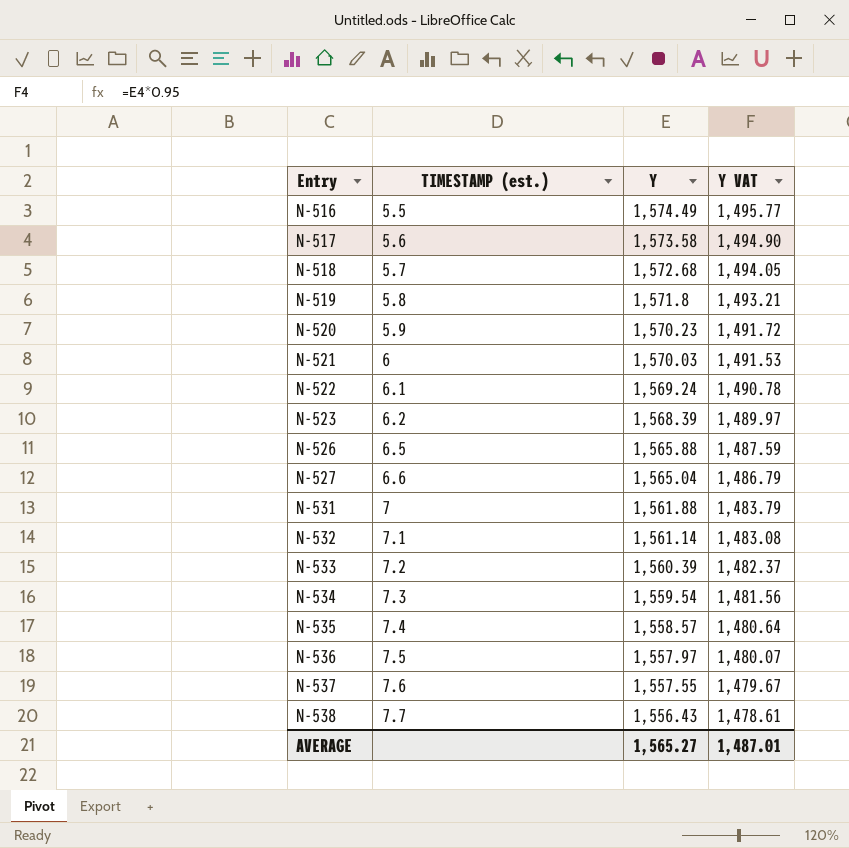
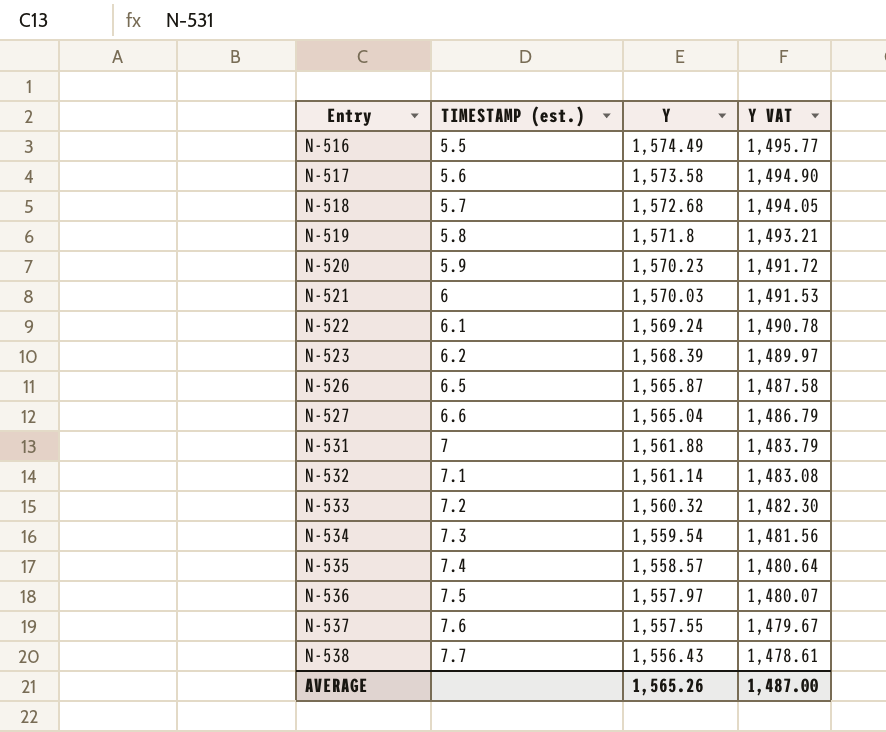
N-526 | Y: 1,565.88 -> 1,565.87
N-526 | Y VAT: 1,487.59 -> 1,487.58
N-533 | Y: 1,560.39 -> 1,560.32
N-533 | Y VAT: 1,482.37 -> 1,482.30
AVERAGE | Y: 1,565.27 -> 1,565.26
AVERAGE | Y VAT: 1,487.01 -> 1,487.00

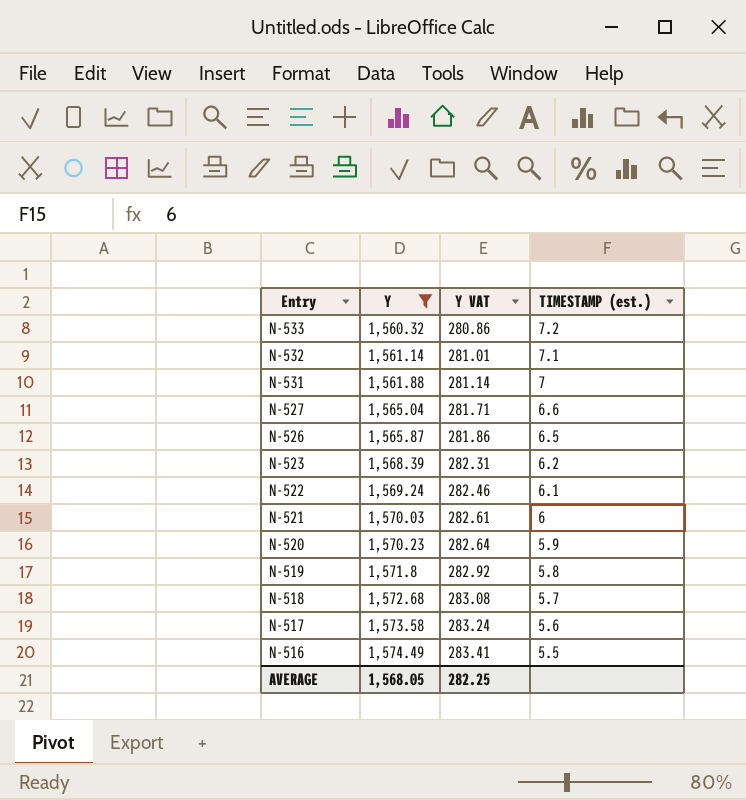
filter: none -> Y >= 1,560.32
row order: Entry ascending -> Entry descending
column Y VAT | formula: [Y] * 0.95 -> [Y] * 0.18
column TIMESTAMP (est.) | position: 2 -> 4
AVERAGE | Y: 1,565.26 -> 1,568.05
AVERAGE | Y VAT: 1,487.00 -> 282.25

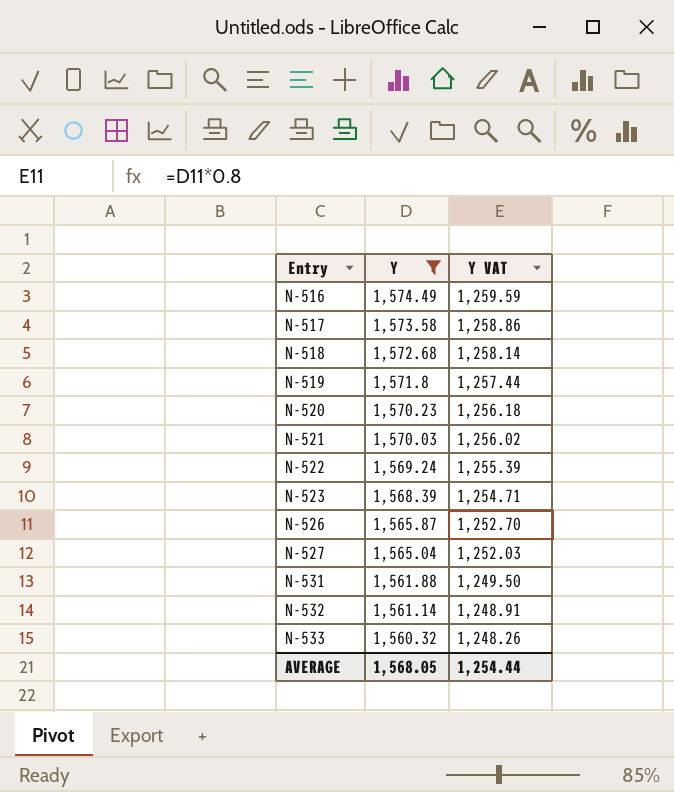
row order: Entry descending -> Entry ascending
column TIMESTAMP (est.) | position: 4 -> none
column Y VAT | formula: [Y] * 0.18 -> [Y] * 0.8
AVERAGE | Y VAT: 282.25 -> 1,254.44

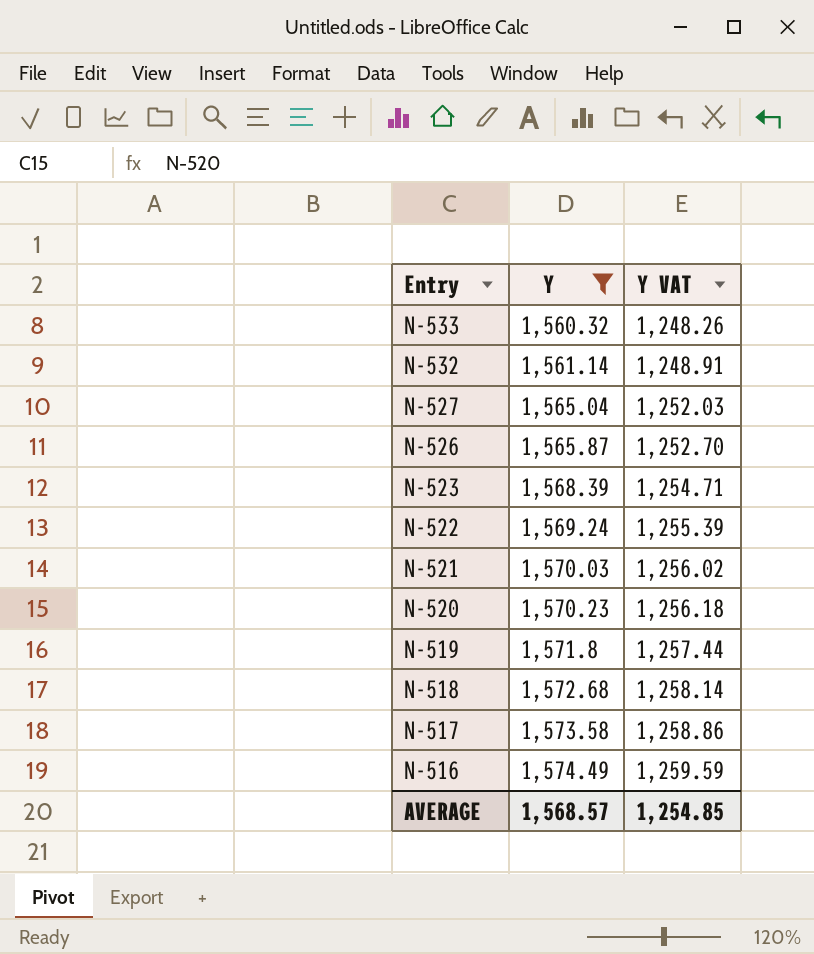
row order: Entry ascending -> Entry descending
row N-531: 1,561.88 | 1,249.50 -> none
AVERAGE | Y: 1,568.05 -> 1,568.57
AVERAGE | Y VAT: 1,254.44 -> 1,254.85

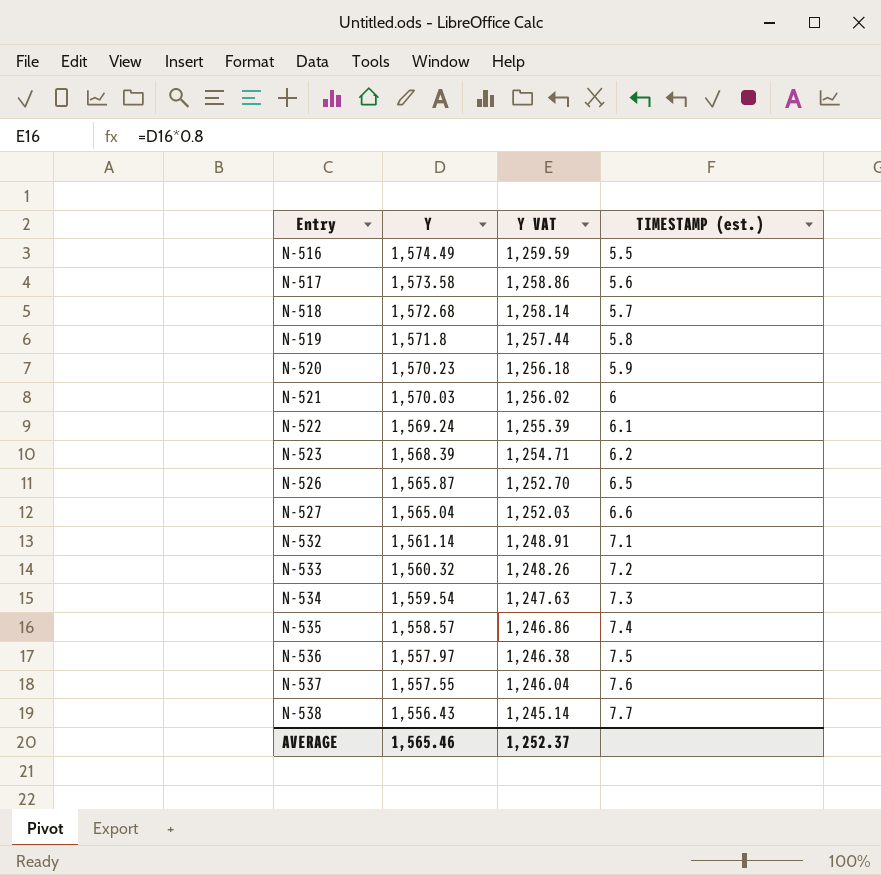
filter: Y >= 1,560.32 -> none
row order: Entry descending -> Entry ascending
column TIMESTAMP (est.) | position: none -> 4
AVERAGE | Y: 1,568.57 -> 1,565.46
AVERAGE | Y VAT: 1,254.85 -> 1,252.37

